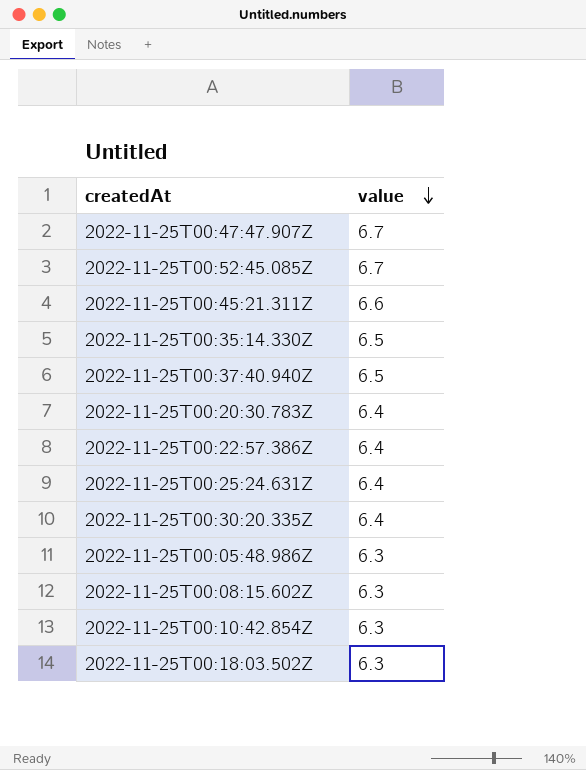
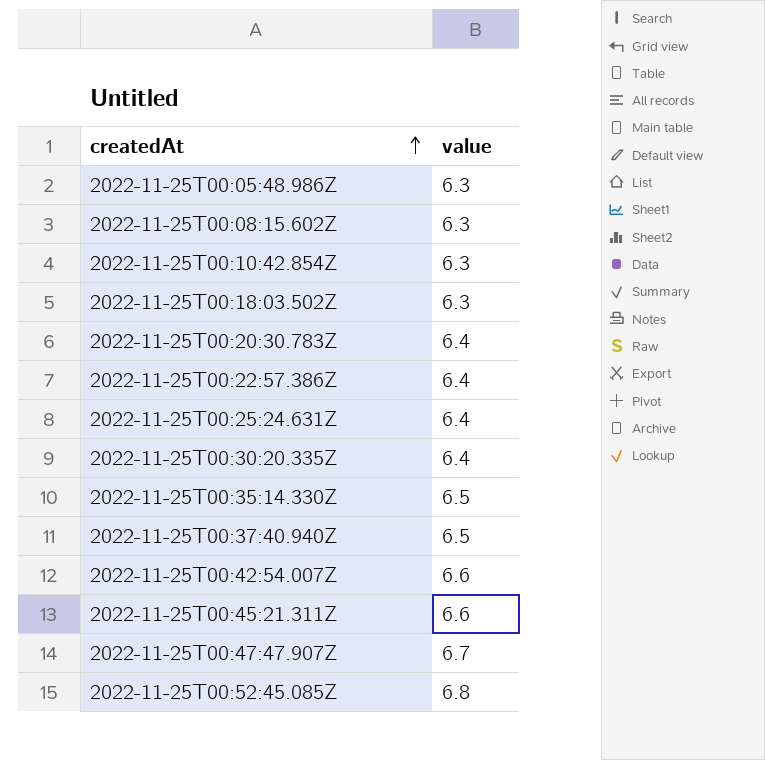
row order: value descending -> createdAt ascending
row 2022-11-25T00:42:54.007Z: none -> 6.6
2022-11-25T00:52:45.085Z | value: 6.7 -> 6.8

